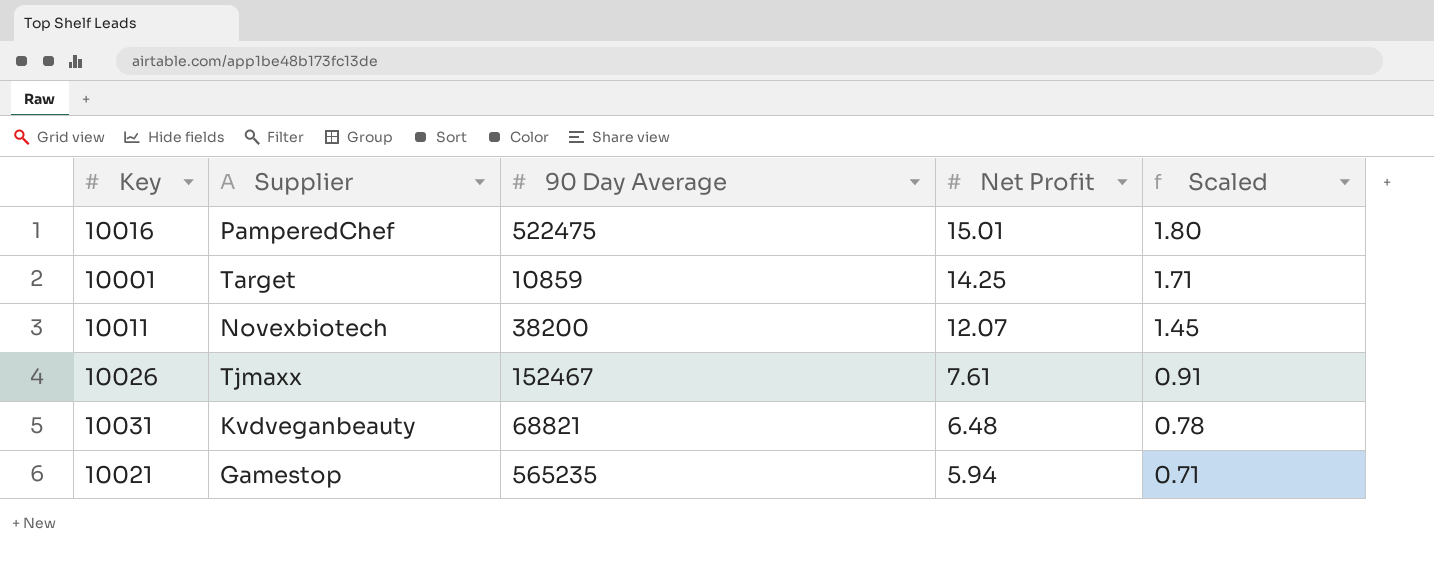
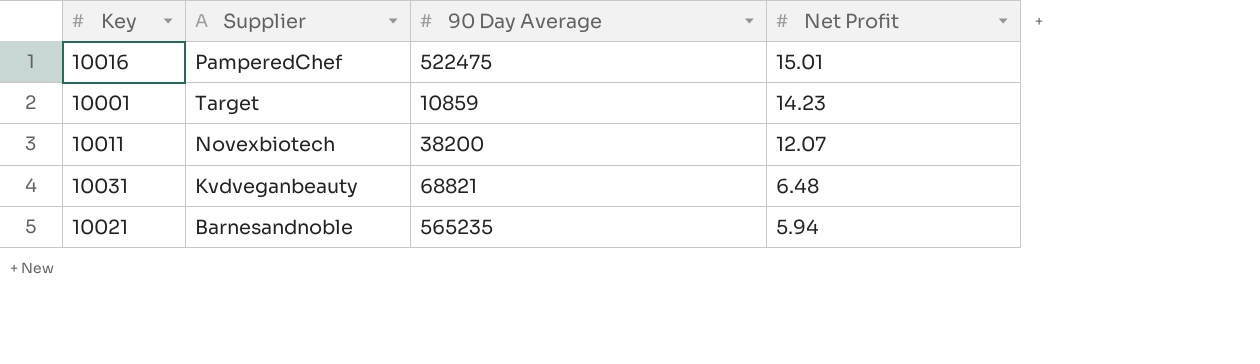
column Scaled | formula: [Net Profit] * 0.12 -> none
row 10026: Tjmaxx | 152467 | 7.61 | 0.91 -> none
10001 | Net Profit: 14.25 -> 14.23
10021 | Supplier: Gamestop -> Barnesandnoble

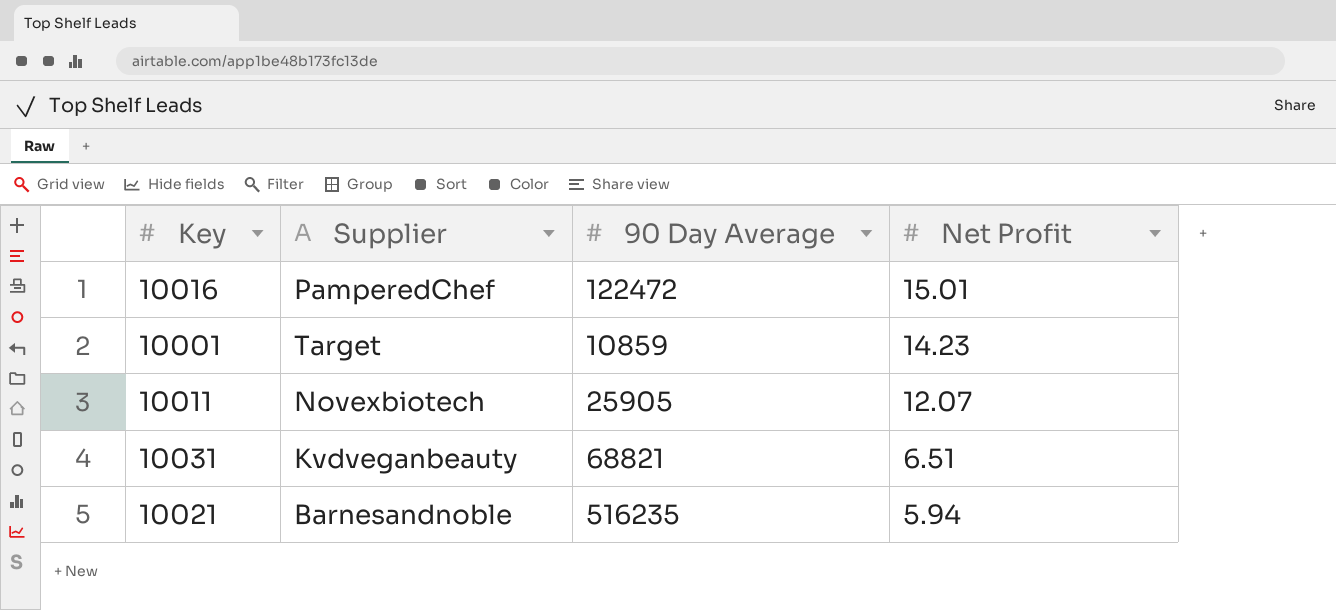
10016 | 90 Day Average: 522475 -> 122472
10011 | 90 Day Average: 38200 -> 25905
10031 | Net Profit: 6.48 -> 6.51
10021 | 90 Day Average: 565235 -> 516235

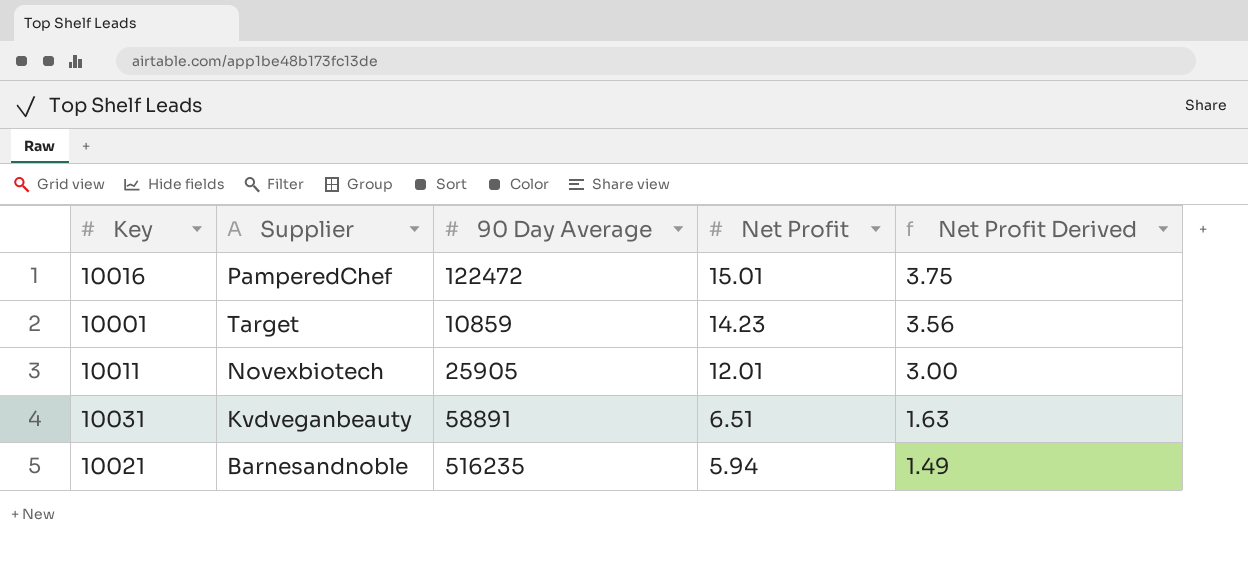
column Net Profit Derived | formula: none -> [Net Profit] * 0.25
10011 | Net Profit: 12.07 -> 12.01
10031 | 90 Day Average: 68821 -> 58891

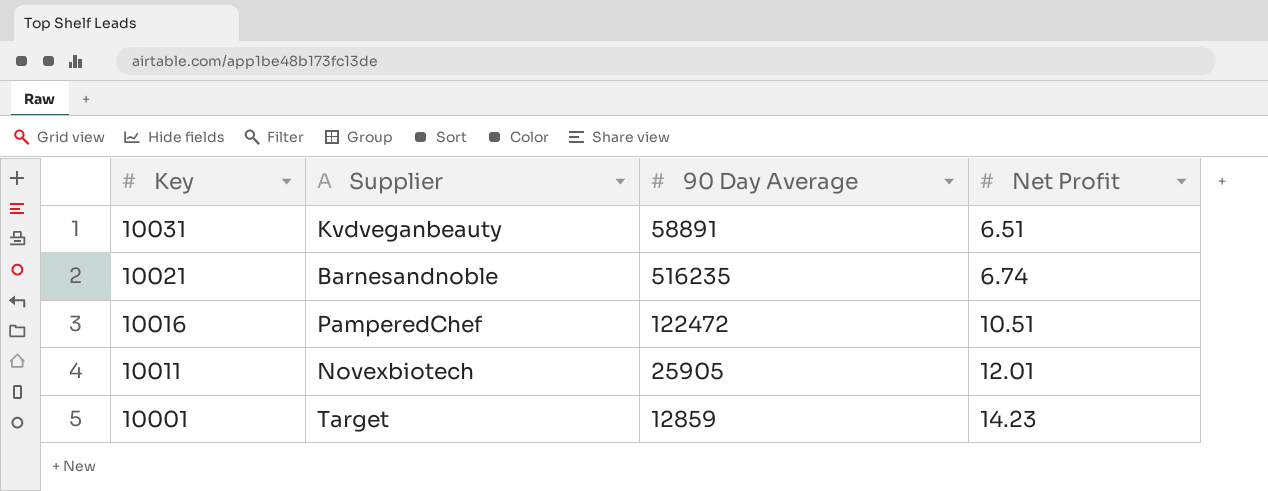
row order: Net Profit descending -> Key descending
column Net Profit Derived | formula: [Net Profit] * 0.25 -> none
10021 | Net Profit: 5.94 -> 6.74
10016 | Net Profit: 15.01 -> 10.51
10001 | 90 Day Average: 10859 -> 12859

